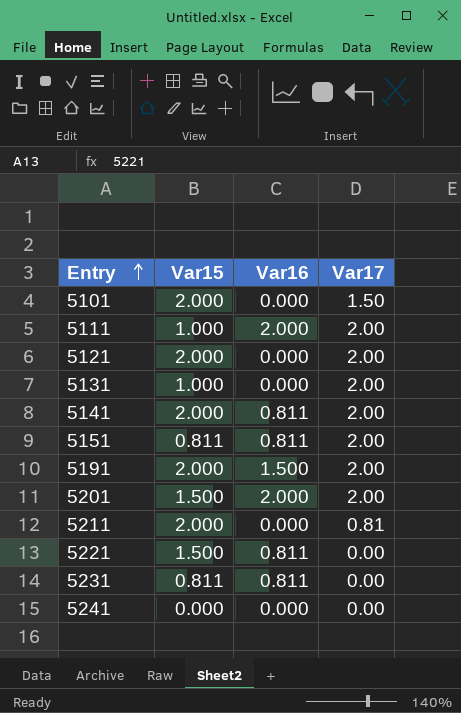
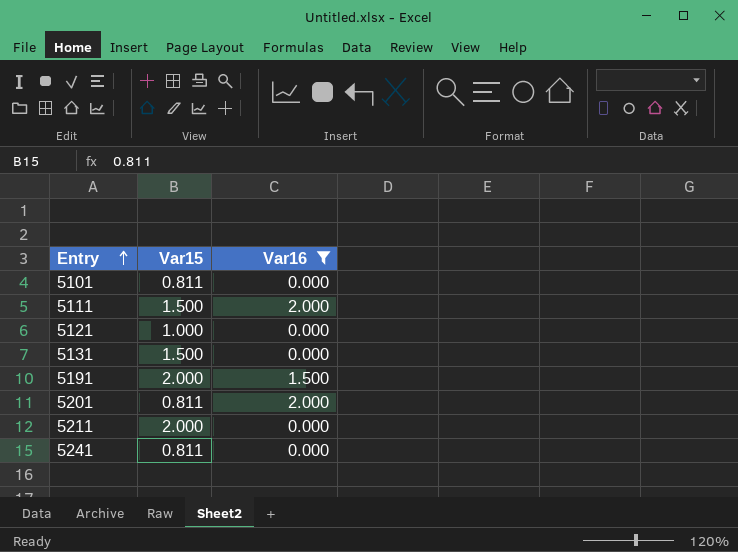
filter: none -> Var16 != 0.811
column Var17 | position: 4 -> none
5101 | Var15: 2.000 -> 0.811
5111 | Var15: 1.000 -> 1.500
5121 | Var15: 2.000 -> 1.000
5131 | Var15: 1.000 -> 1.500
5201 | Var15: 1.500 -> 0.811
5241 | Var15: 0.000 -> 0.811

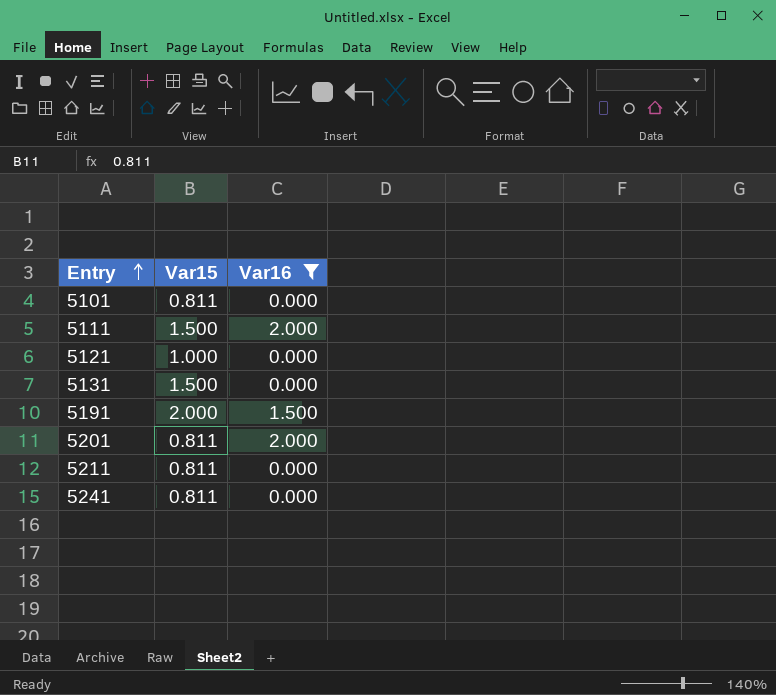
5211 | Var15: 2.000 -> 0.811

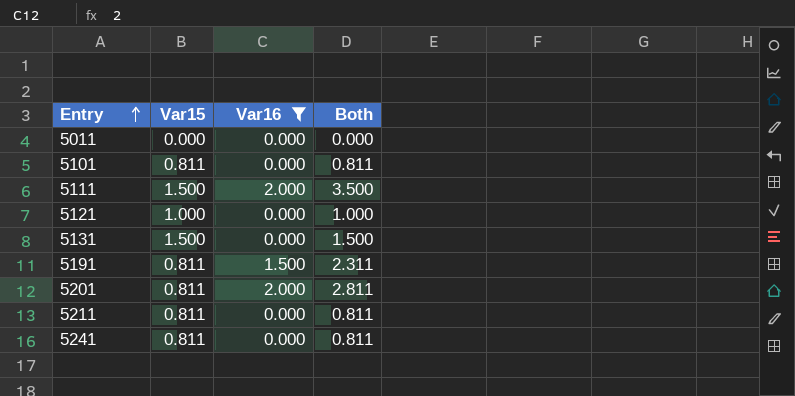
column Both | formula: none -> [Var15] + [Var16]
row 5011: none -> 0.000 | 0.000 | 0.000
5191 | Var15: 2.000 -> 0.811

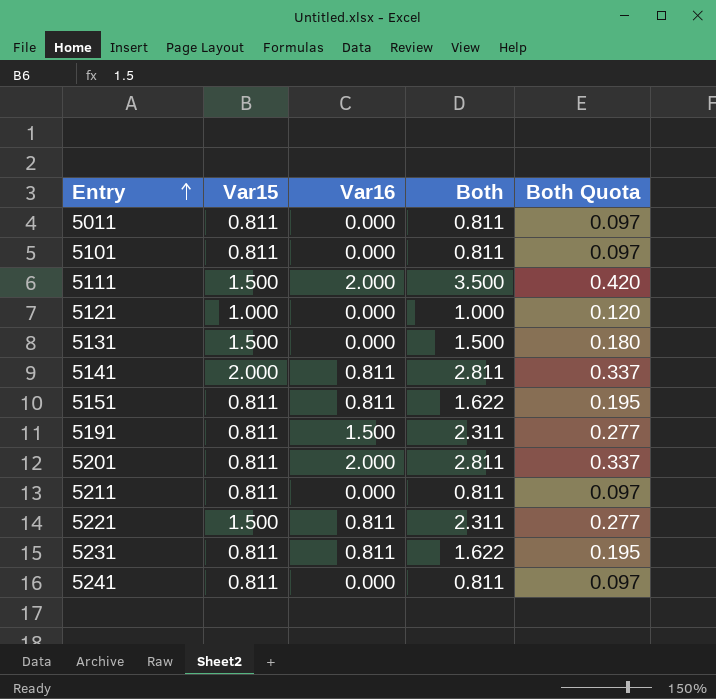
filter: Var16 != 0.811 -> none
column Both Quota | formula: none -> [Both] * 0.12
5011 | Var15: 0.000 -> 0.811
5011 | Both: 0.000 -> 0.811

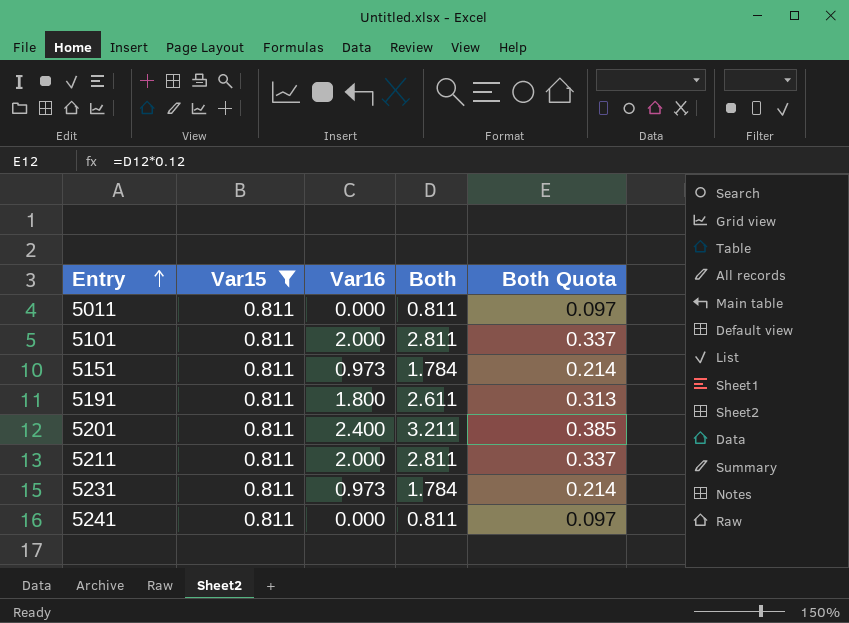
filter: none -> Var15 = 0.811
5101 | Var16: 0.000 -> 2.000
5101 | Both: 0.811 -> 2.811
5101 | Both Quota: 0.097 -> 0.337
5151 | Var16: 0.811 -> 0.973
5151 | Both: 1.622 -> 1.784
5151 | Both Quota: 0.195 -> 0.214
5191 | Var16: 1.500 -> 1.800
5191 | Both: 2.311 -> 2.611
5191 | Both Quota: 0.277 -> 0.313
5201 | Var16: 2.000 -> 2.400
5201 | Both: 2.811 -> 3.211
5201 | Both Quota: 0.337 -> 0.385
5211 | Var16: 0.000 -> 2.000
5211 | Both: 0.811 -> 2.811
5211 | Both Quota: 0.097 -> 0.337
5231 | Var16: 0.811 -> 0.973
5231 | Both: 1.622 -> 1.784
5231 | Both Quota: 0.195 -> 0.214

